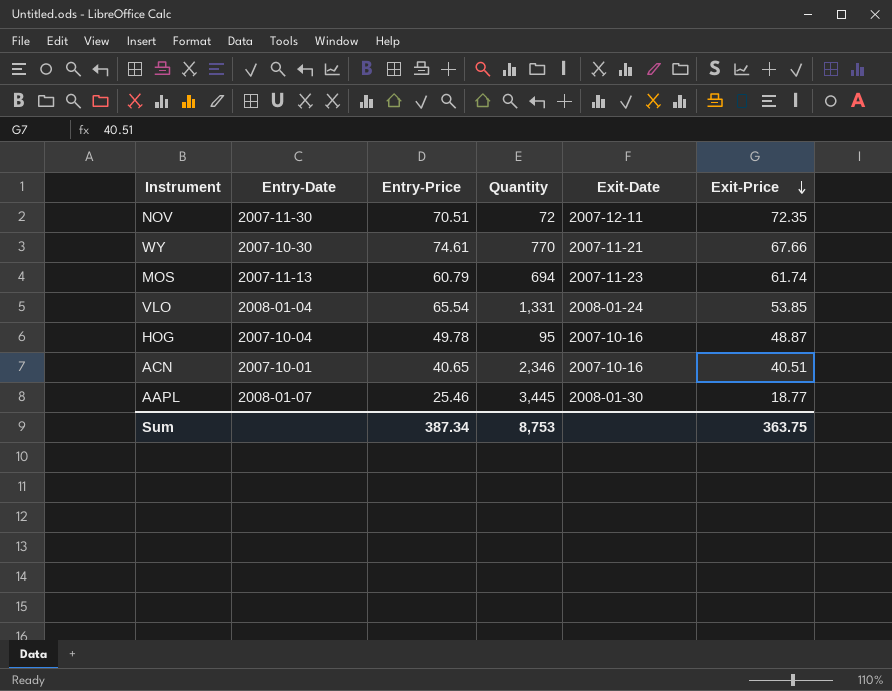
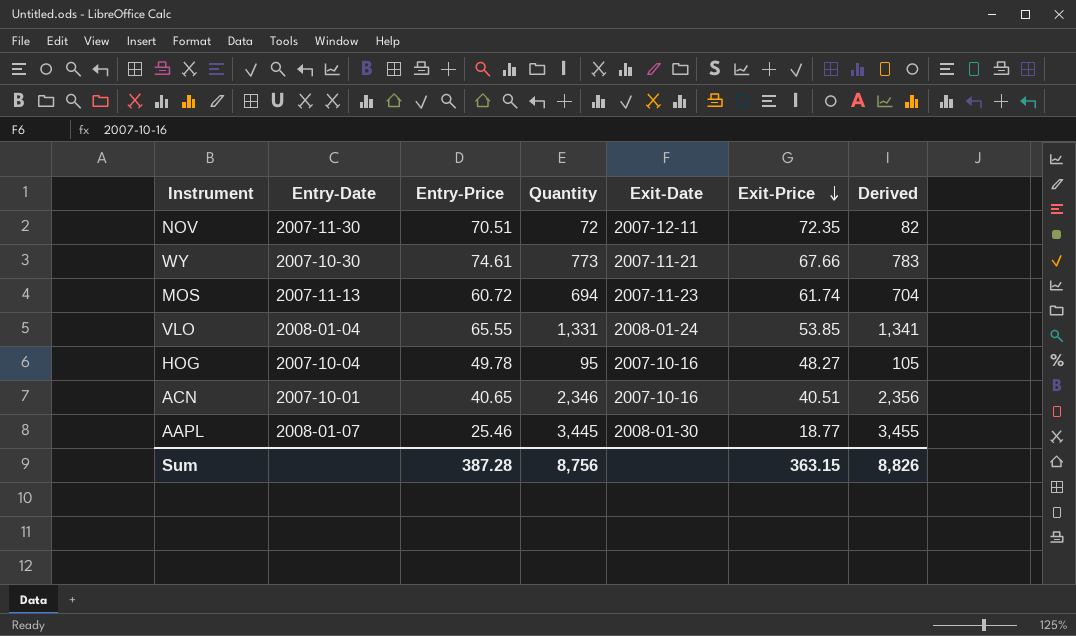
column Derived | formula: none -> [Quantity] + 10
WY | Quantity: 770 -> 773
MOS | Entry-Price: 60.79 -> 60.72
VLO | Entry-Price: 65.54 -> 65.55
HOG | Exit-Price: 48.87 -> 48.27
Sum | Entry-Price: 387.34 -> 387.28
Sum | Quantity: 8,753 -> 8,756
Sum | Exit-Price: 363.75 -> 363.15

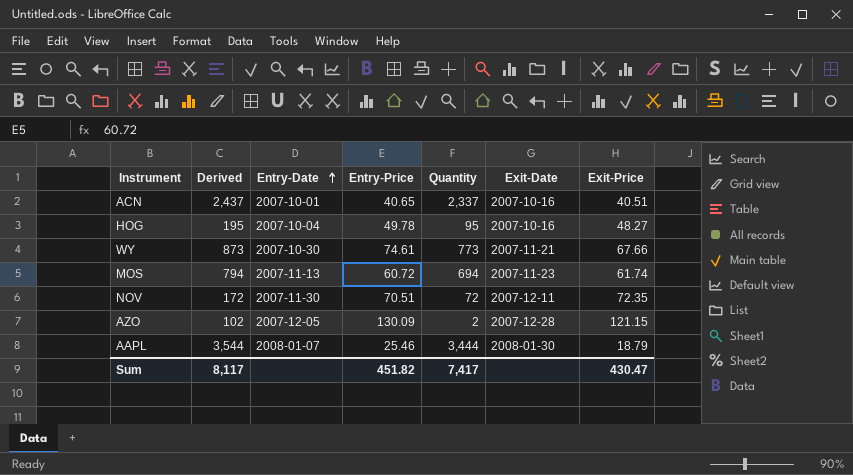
row order: Exit-Price descending -> Entry-Date ascending
column Derived | formula: [Quantity] + 10 -> [Quantity] + 100
column Derived | position: 7 -> 2
row VLO: 2008-01-04 | 65.55 | 1,331 | 2008-01-24 | 53.85 | 1,341 -> none
ACN | Quantity: 2,346 -> 2,337
row AZO: none -> 102 | 2007-12-05 | 130.09 | 2 | 2007-12-28 | 121.15
AAPL | Quantity: 3,445 -> 3,444
AAPL | Exit-Price: 18.77 -> 18.79
Sum | Derived: 8,826 -> 8,117
Sum | Entry-Price: 387.28 -> 451.82
Sum | Quantity: 8,756 -> 7,417
Sum | Exit-Price: 363.15 -> 430.47

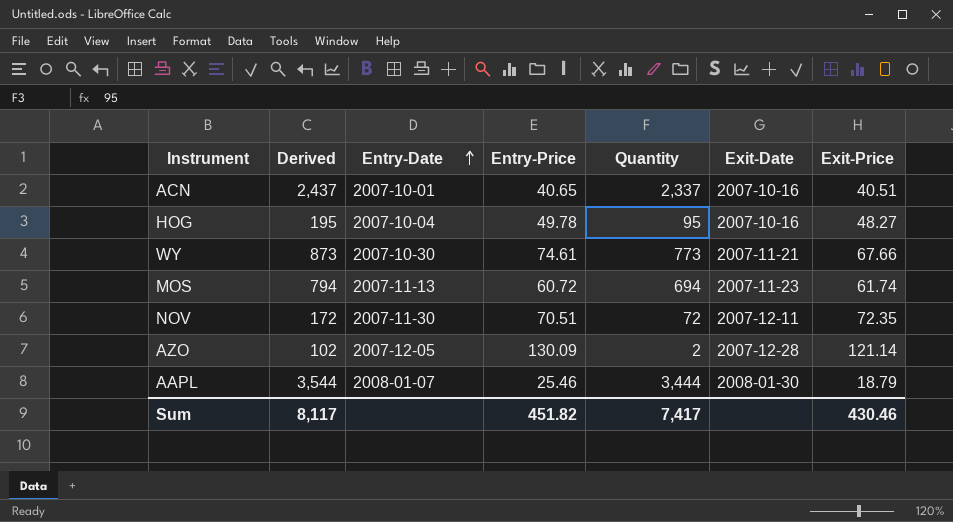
AZO | Exit-Price: 121.15 -> 121.14
Sum | Exit-Price: 430.47 -> 430.46

